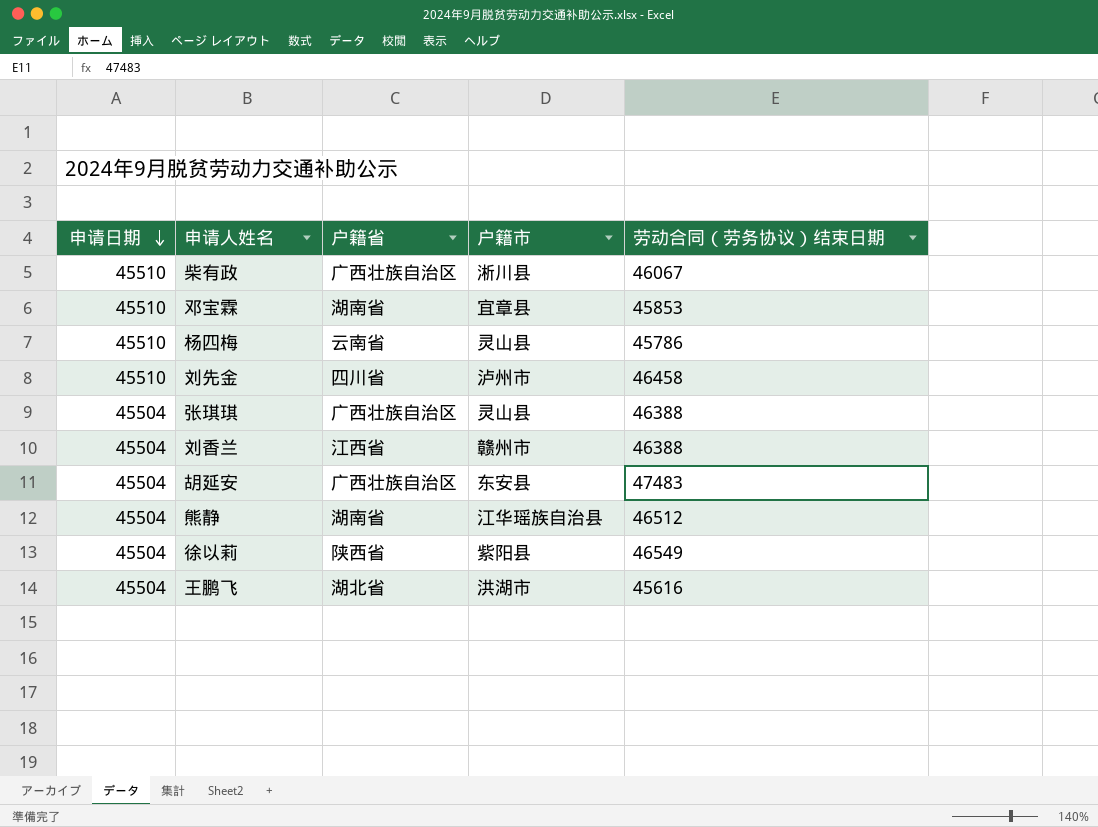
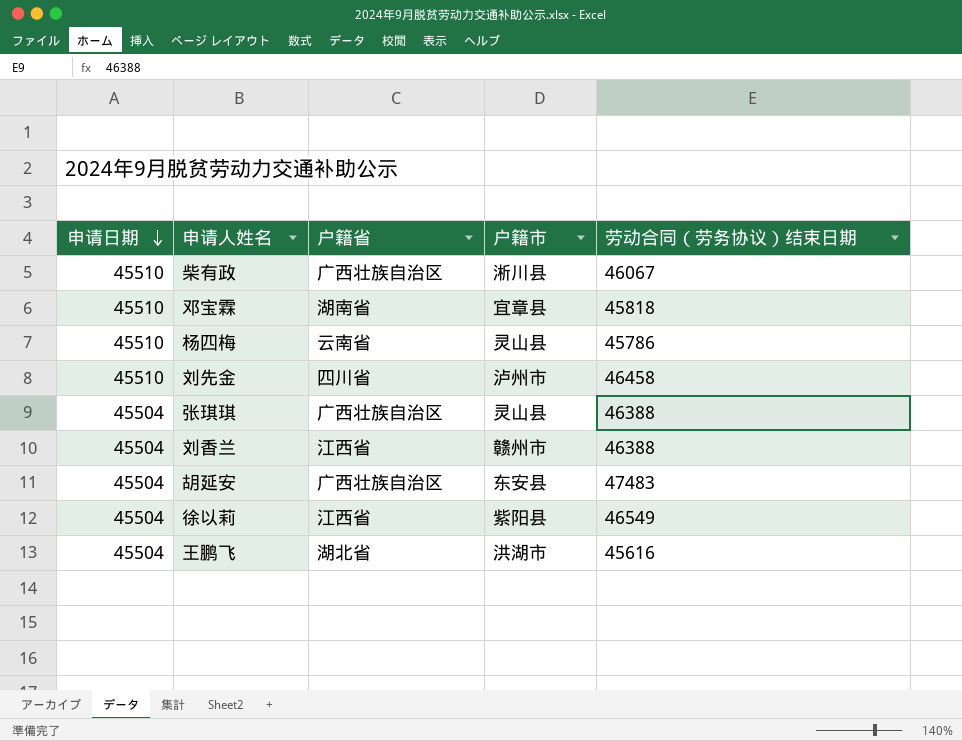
row 熊静: 45504 | 湖南省 | 江华瑶族自治县 | 46512 -> none
邓宝霖 | 劳动合同（劳务协议）结束日期: 45853 -> 45818
徐以莉 | 户籍省: 陕西省 -> 江西省

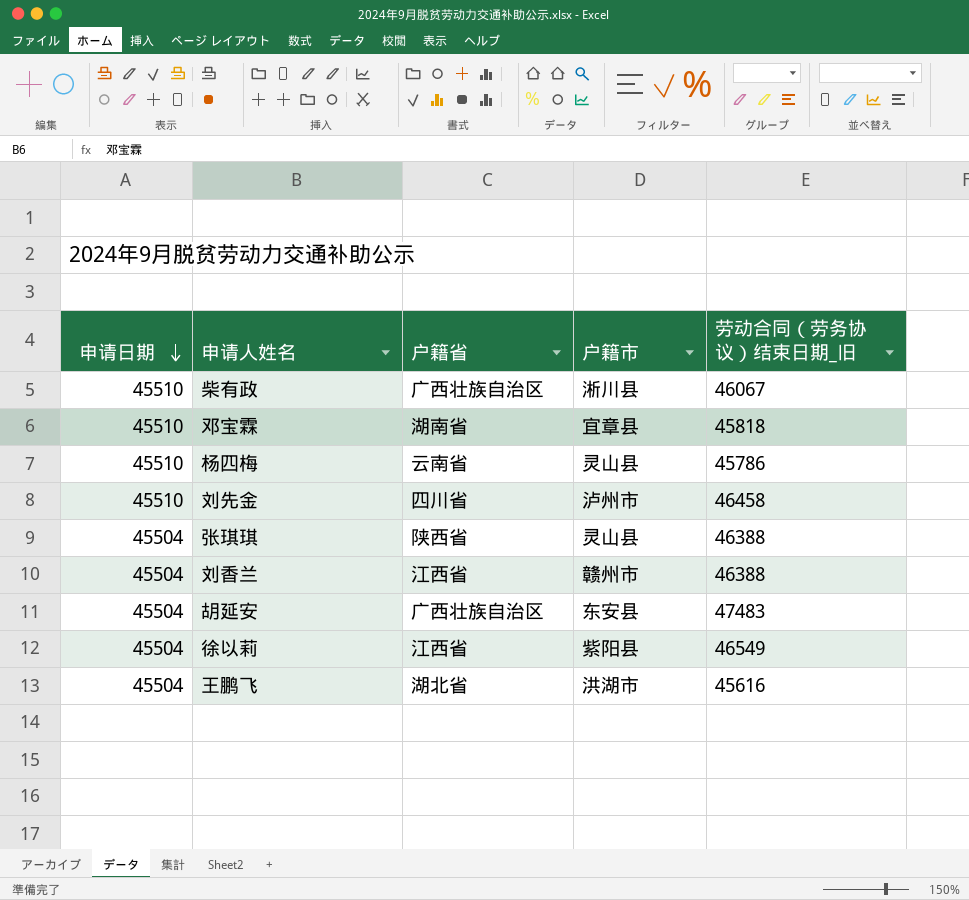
column name: 劳动合同（劳务协议）结束日期 -> 劳动合同（劳务协议）结束日期_旧
张琪琪 | 户籍省: 广西壮族自治区 -> 陕西省

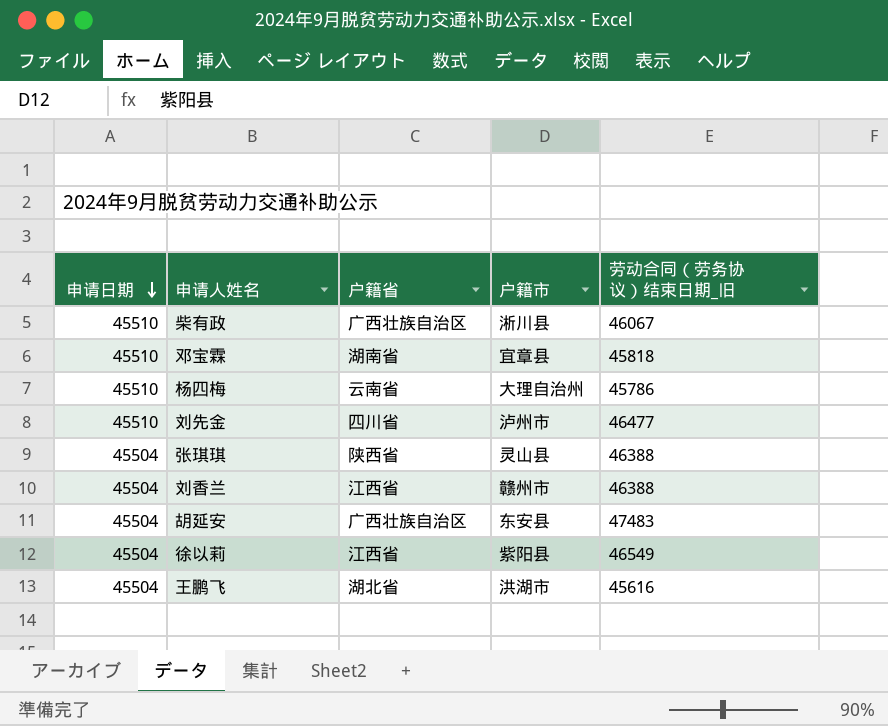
杨四梅 | 户籍市: 灵山县 -> 大理自治州
刘先金 | 劳动合同（劳务协议）结束日期_旧: 46458 -> 46477

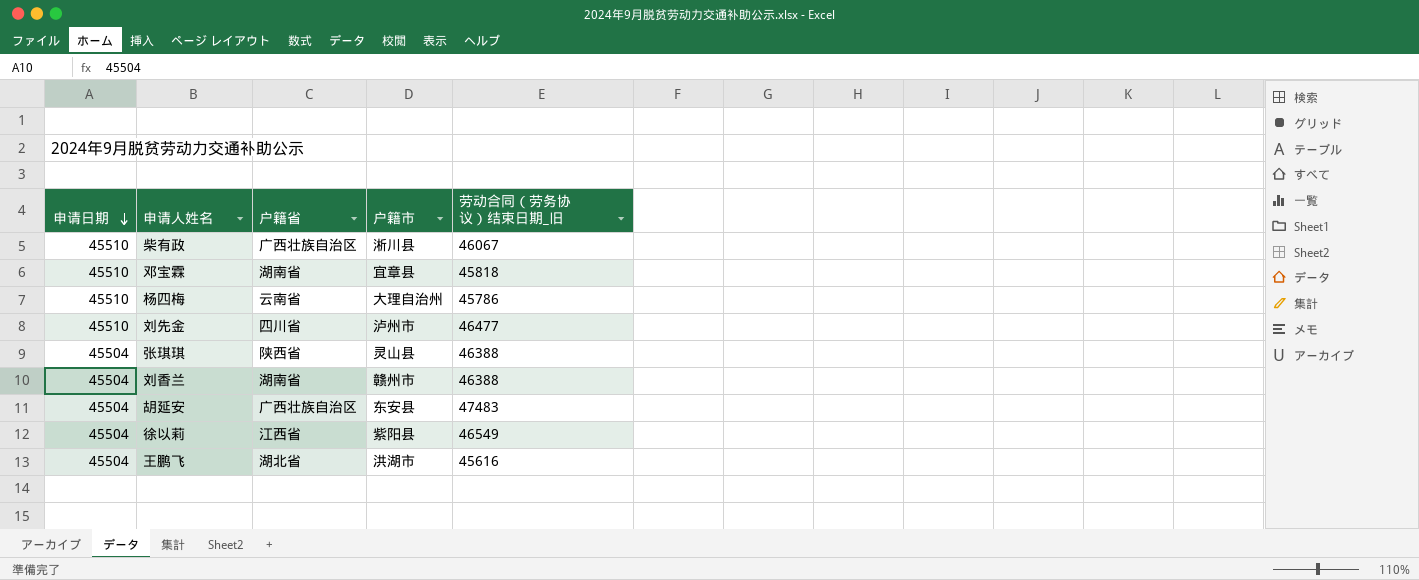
刘香兰 | 户籍省: 江西省 -> 湖南省

